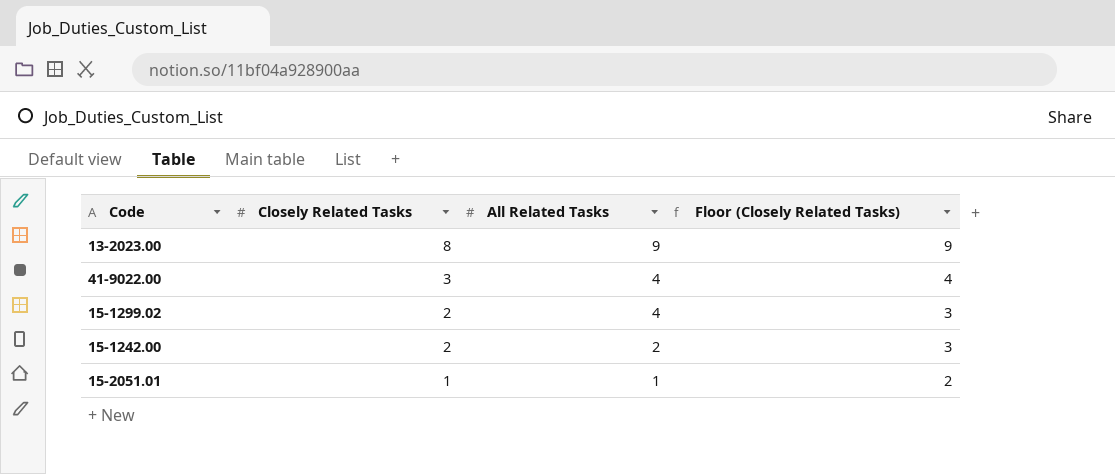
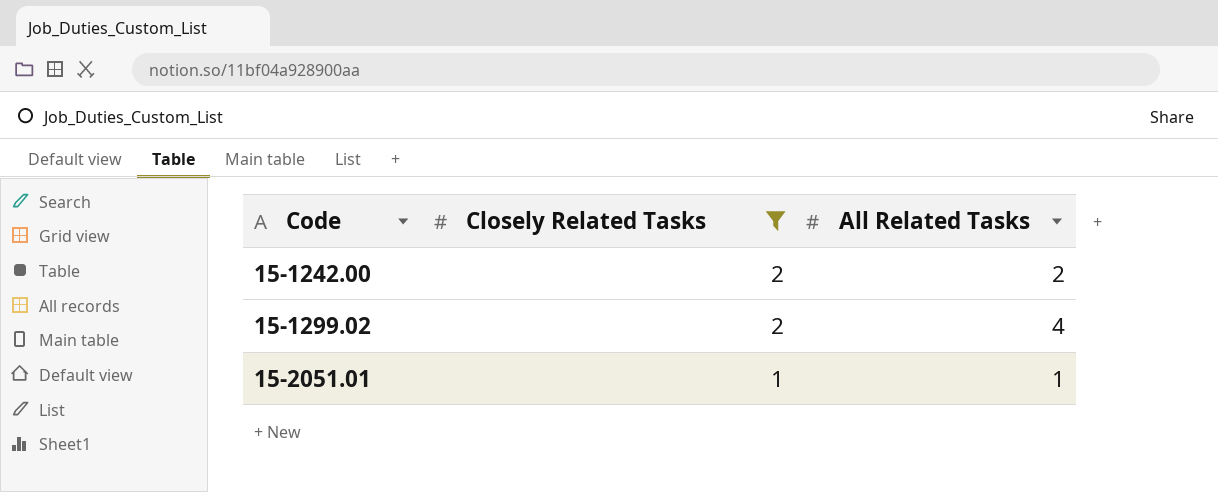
filter: none -> Closely Related Tasks <= 2
row order: Closely Related Tasks descending -> Code ascending
column Floor (Closely Related Tasks) | formula: [Closely Related Tasks] + 1 -> none

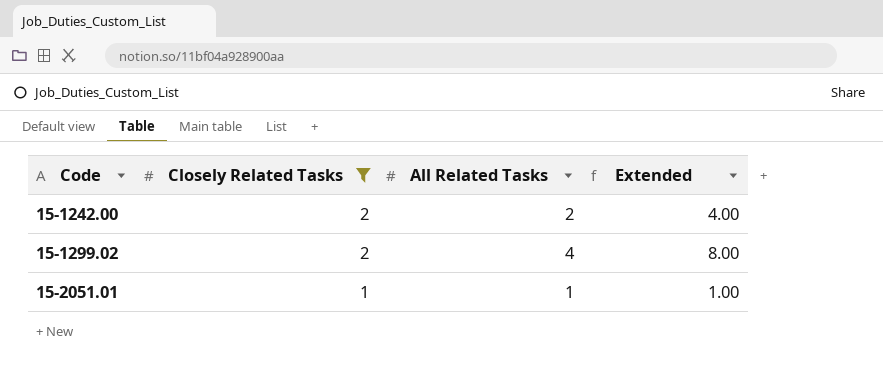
column Extended | formula: none -> [Closely Related Tasks] * [All Related Tasks]

